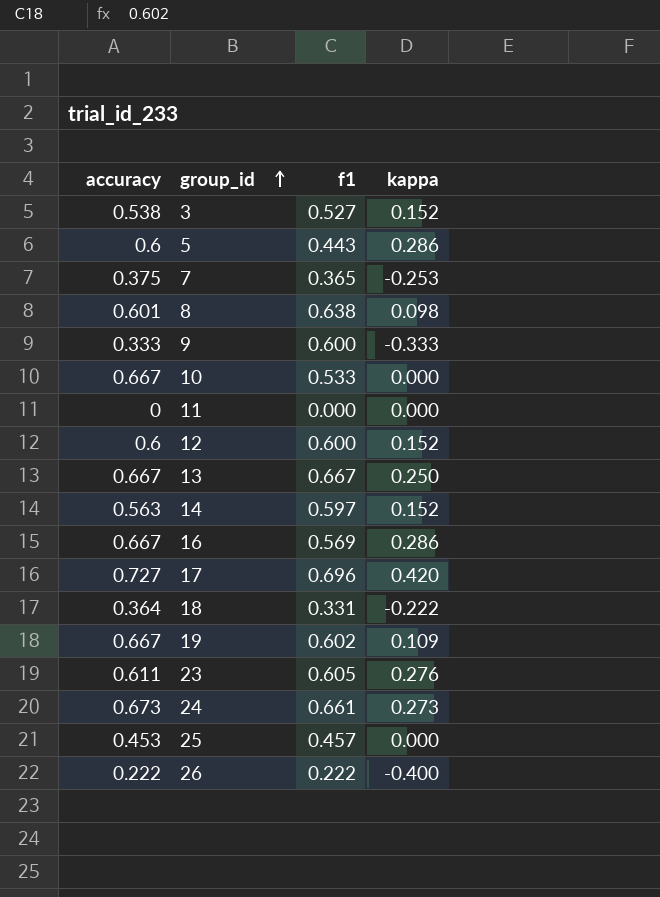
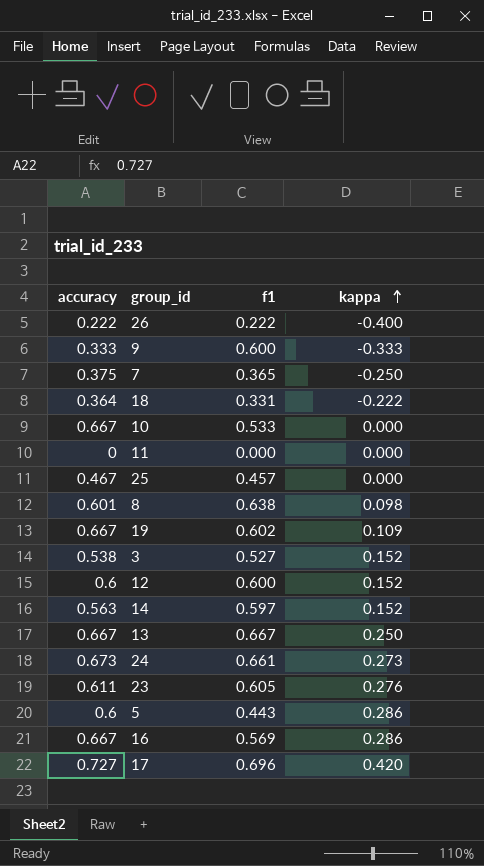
row order: group_id ascending -> kappa ascending
7 | kappa: -0.253 -> -0.250
25 | accuracy: 0.453 -> 0.467

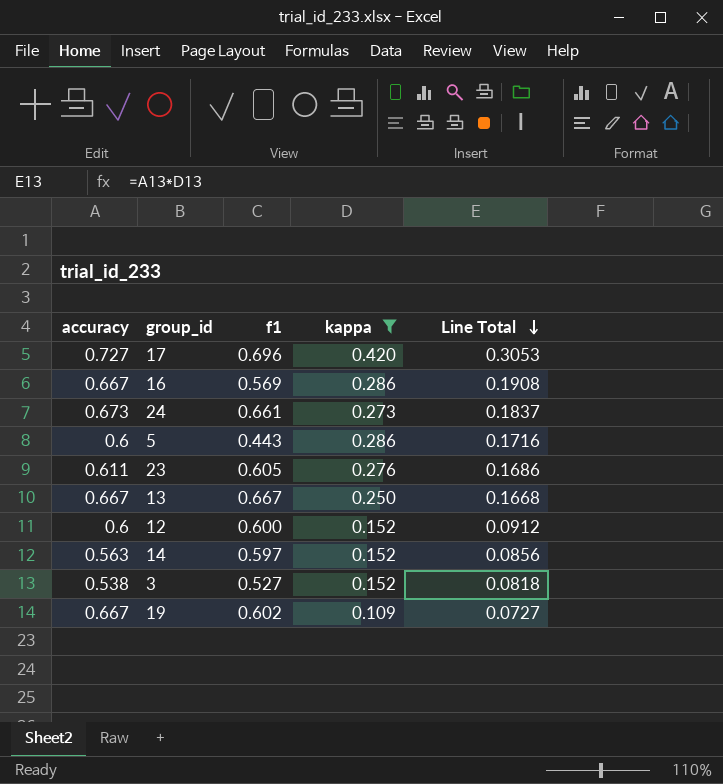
filter: none -> kappa >= 0.109
row order: kappa ascending -> Line Total descending
column Line Total | formula: none -> [accuracy] * [kappa]

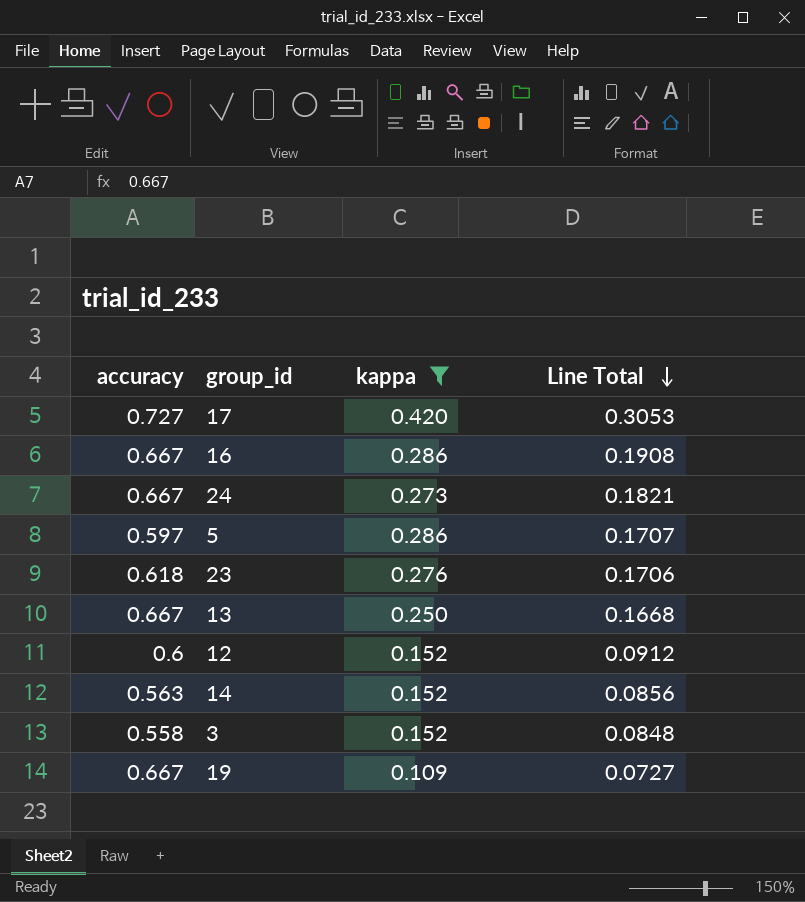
column f1 | position: 3 -> none
24 | accuracy: 0.673 -> 0.667
24 | Line Total: 0.1837 -> 0.1821
5 | accuracy: 0.6 -> 0.597
5 | Line Total: 0.1716 -> 0.1707
23 | accuracy: 0.611 -> 0.618
23 | Line Total: 0.1686 -> 0.1706
3 | accuracy: 0.538 -> 0.558
3 | Line Total: 0.0818 -> 0.0848

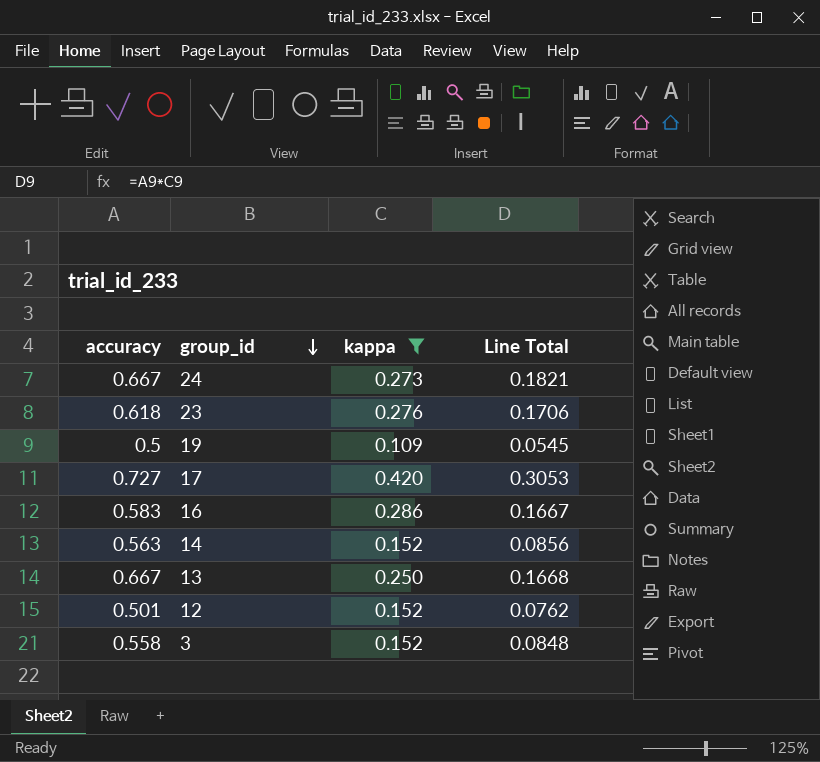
row order: Line Total descending -> group_id descending
row 5: 0.597 | 0.286 | 0.1707 -> none
19 | accuracy: 0.667 -> 0.5
19 | Line Total: 0.0727 -> 0.0545
16 | accuracy: 0.667 -> 0.583
16 | Line Total: 0.1908 -> 0.1667
12 | accuracy: 0.6 -> 0.501
12 | Line Total: 0.0912 -> 0.0762

